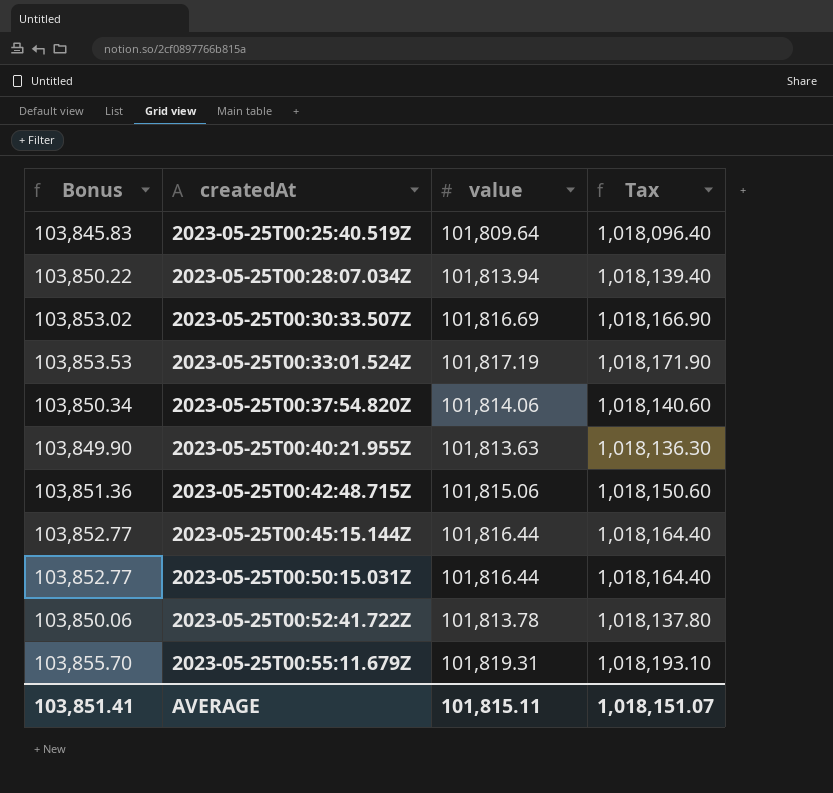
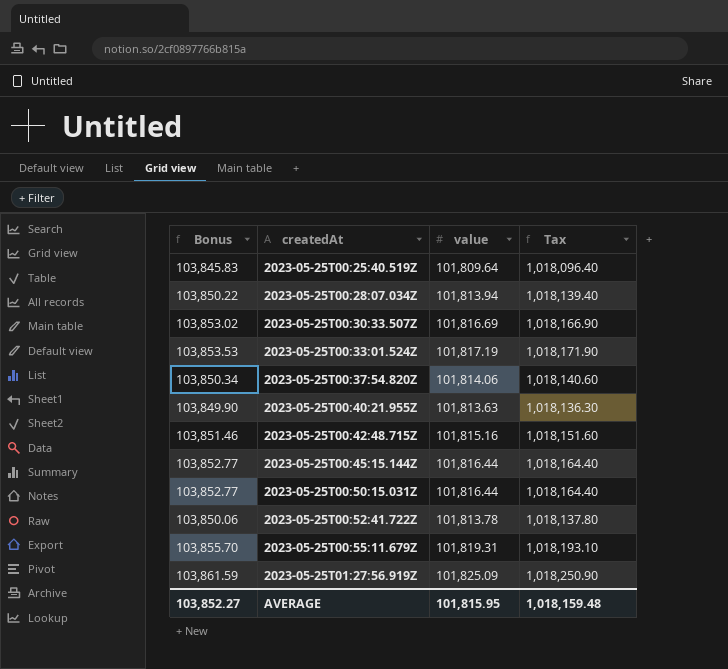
2023-05-25T00:42:48.715Z | Bonus: 103,851.36 -> 103,851.46
2023-05-25T00:42:48.715Z | value: 101,815.06 -> 101,815.16
2023-05-25T00:42:48.715Z | Tax: 1,018,150.60 -> 1,018,151.60
row 2023-05-25T01:27:56.919Z: none -> 103,861.59 | 101,825.09 | 1,018,250.90
AVERAGE | Bonus: 103,851.41 -> 103,852.27
AVERAGE | value: 101,815.11 -> 101,815.95
AVERAGE | Tax: 1,018,151.07 -> 1,018,159.48

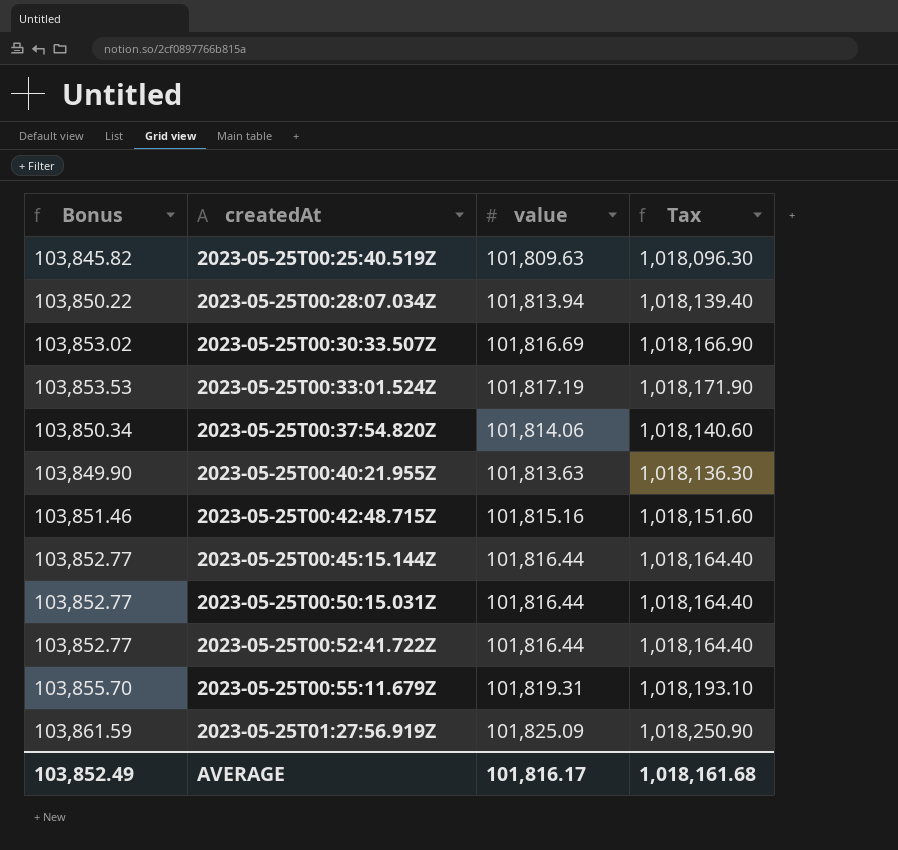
2023-05-25T00:25:40.519Z | Bonus: 103,845.83 -> 103,845.82
2023-05-25T00:25:40.519Z | value: 101,809.64 -> 101,809.63
2023-05-25T00:25:40.519Z | Tax: 1,018,096.40 -> 1,018,096.30
2023-05-25T00:52:41.722Z | Bonus: 103,850.06 -> 103,852.77
2023-05-25T00:52:41.722Z | value: 101,813.78 -> 101,816.44
2023-05-25T00:52:41.722Z | Tax: 1,018,137.80 -> 1,018,164.40
AVERAGE | Bonus: 103,852.27 -> 103,852.49
AVERAGE | value: 101,815.95 -> 101,816.17
AVERAGE | Tax: 1,018,159.48 -> 1,018,161.68

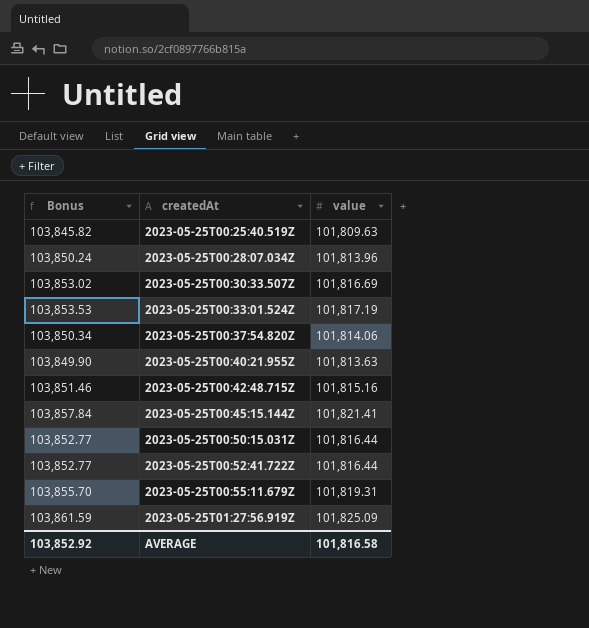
column Tax | formula: [value] * 10 -> none
2023-05-25T00:28:07.034Z | Bonus: 103,850.22 -> 103,850.24
2023-05-25T00:28:07.034Z | value: 101,813.94 -> 101,813.96
2023-05-25T00:45:15.144Z | Bonus: 103,852.77 -> 103,857.84
2023-05-25T00:45:15.144Z | value: 101,816.44 -> 101,821.41
AVERAGE | Bonus: 103,852.49 -> 103,852.92
AVERAGE | value: 101,816.17 -> 101,816.58

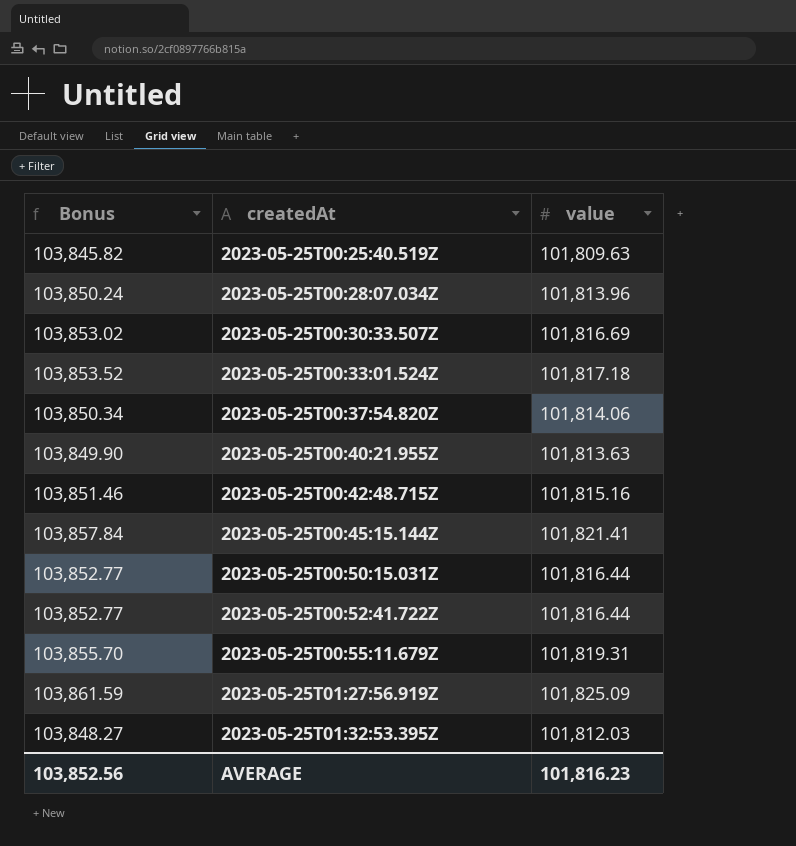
2023-05-25T00:33:01.524Z | Bonus: 103,853.53 -> 103,853.52
2023-05-25T00:33:01.524Z | value: 101,817.19 -> 101,817.18
row 2023-05-25T01:32:53.395Z: none -> 103,848.27 | 101,812.03
AVERAGE | Bonus: 103,852.92 -> 103,852.56
AVERAGE | value: 101,816.58 -> 101,816.23

